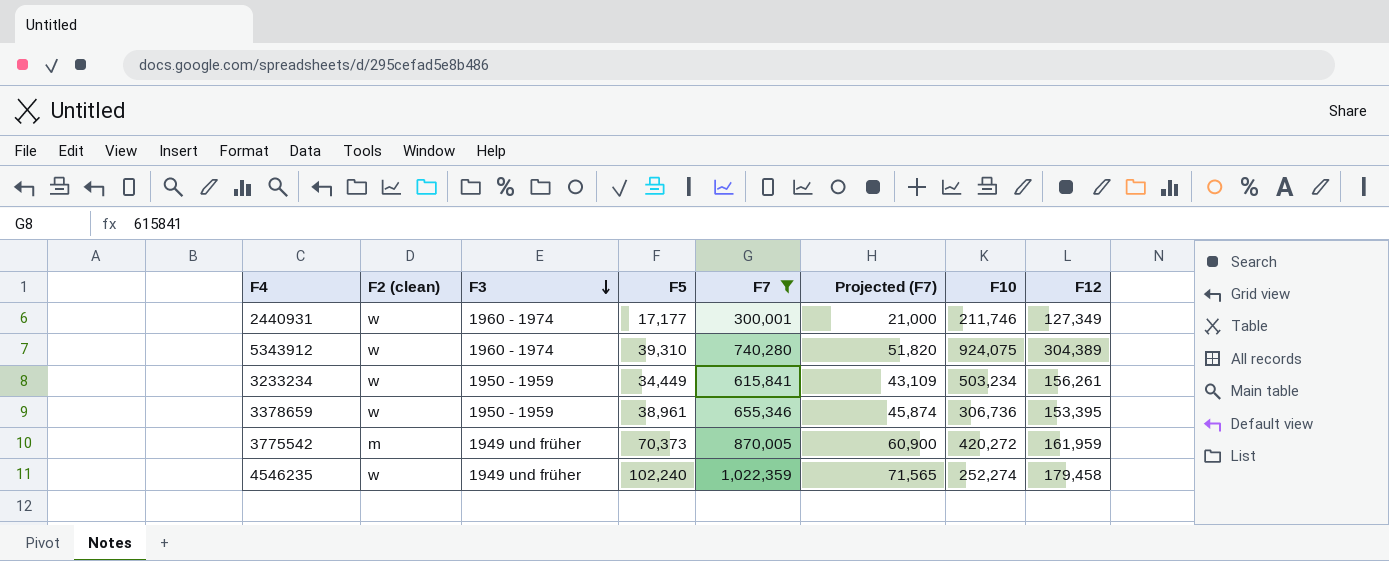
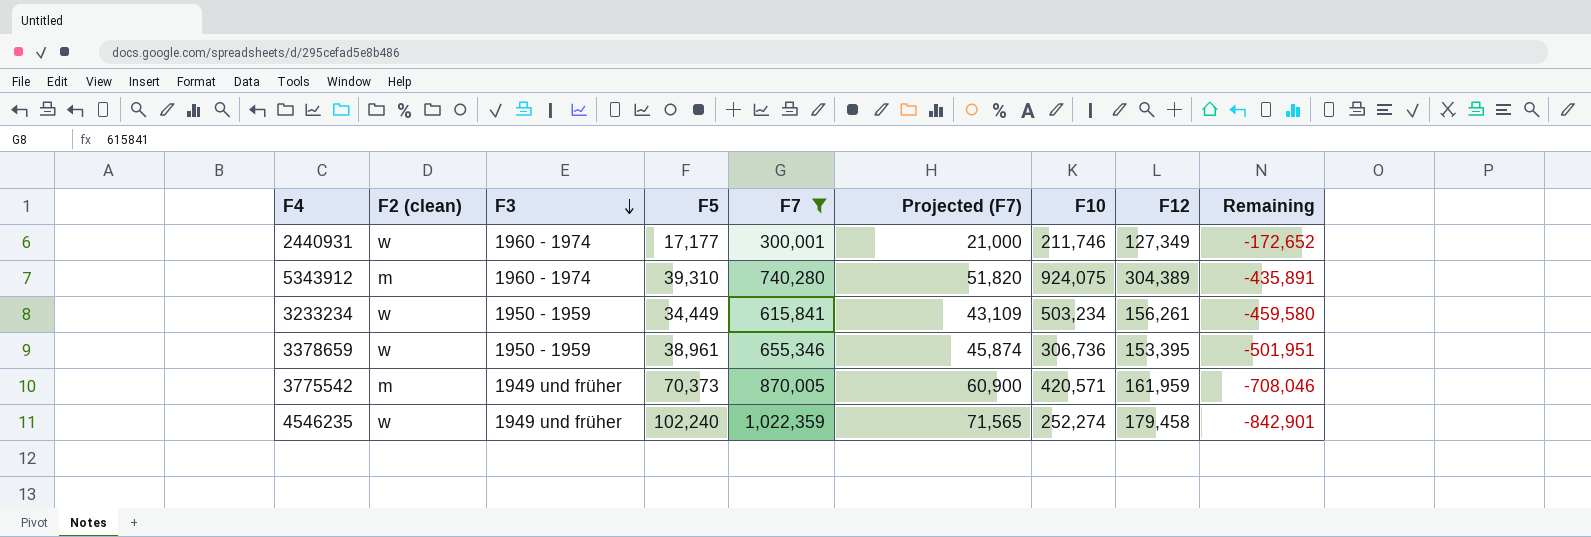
column Remaining | formula: none -> [F12] - [F7]
5343912 | F2 (clean): w -> m
3775542 | F10: 420,272 -> 420,571

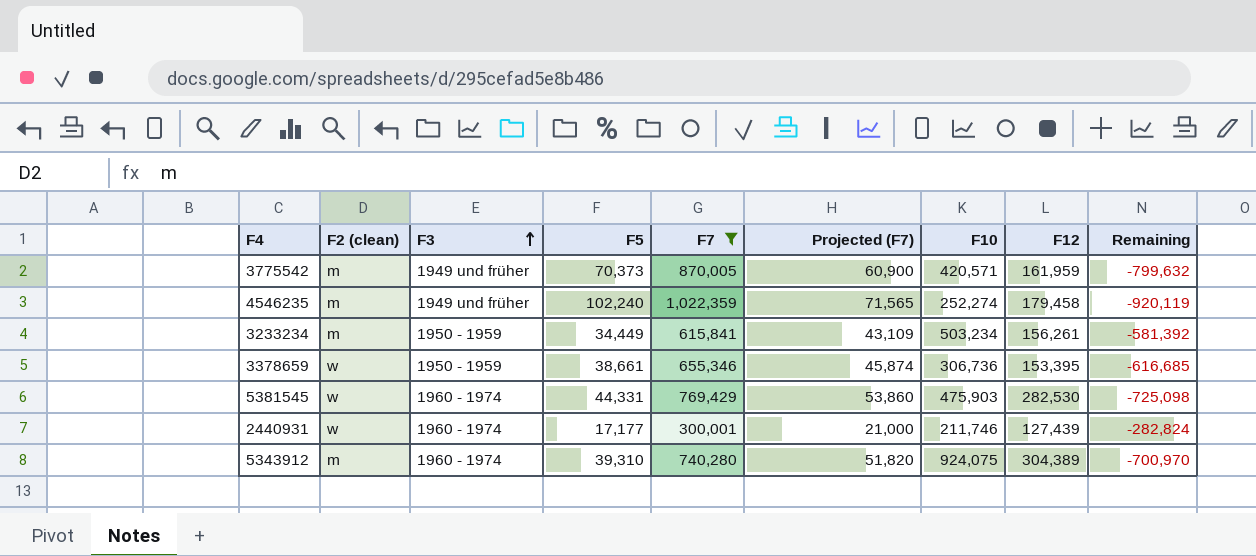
row order: F3 descending -> F3 ascending
column Remaining | formula: [F12] - [F7] -> [F5] - [F7]
4546235 | F2 (clean): w -> m
3233234 | F2 (clean): w -> m
3378659 | F5: 38,961 -> 38,661
row 5381545: none -> w | 1960 - 1974 | 44,331 | 769,429 | 53,860 | 475,903 | 282,530 | -725,098
2440931 | F12: 127,349 -> 127,439

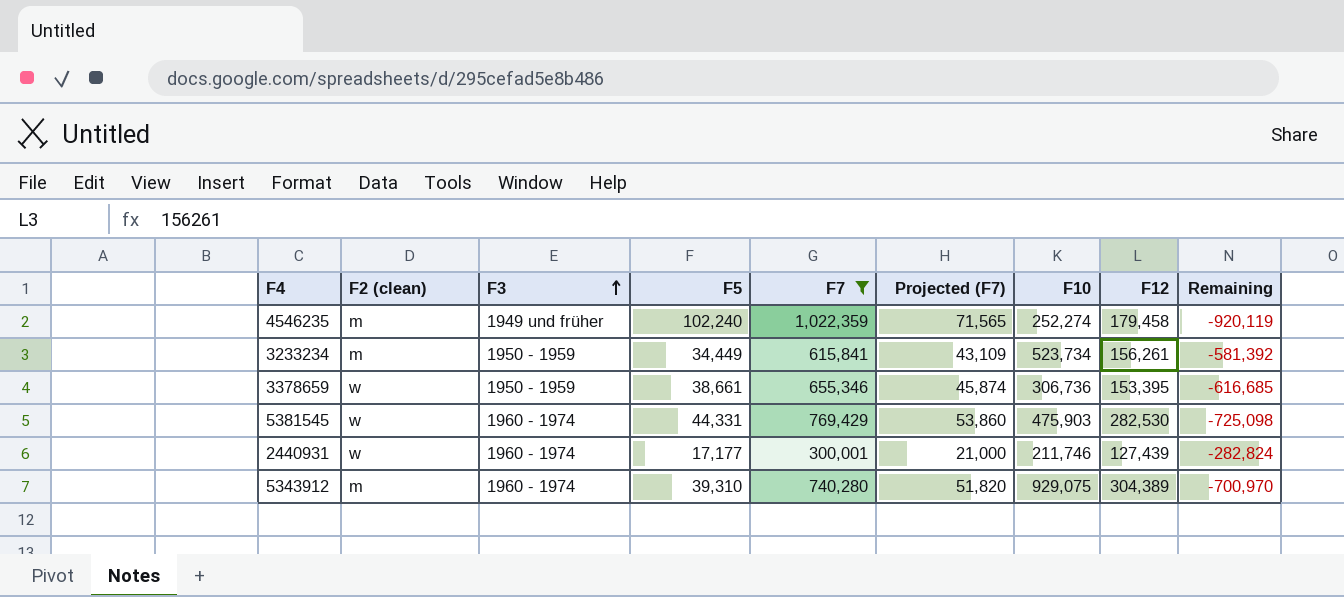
row 3775542: m | 1949 und früher | 70,373 | 870,005 | 60,900 | 420,571 | 161,959 | -799,632 -> none
3233234 | F10: 503,234 -> 523,734
5343912 | F10: 924,075 -> 929,075

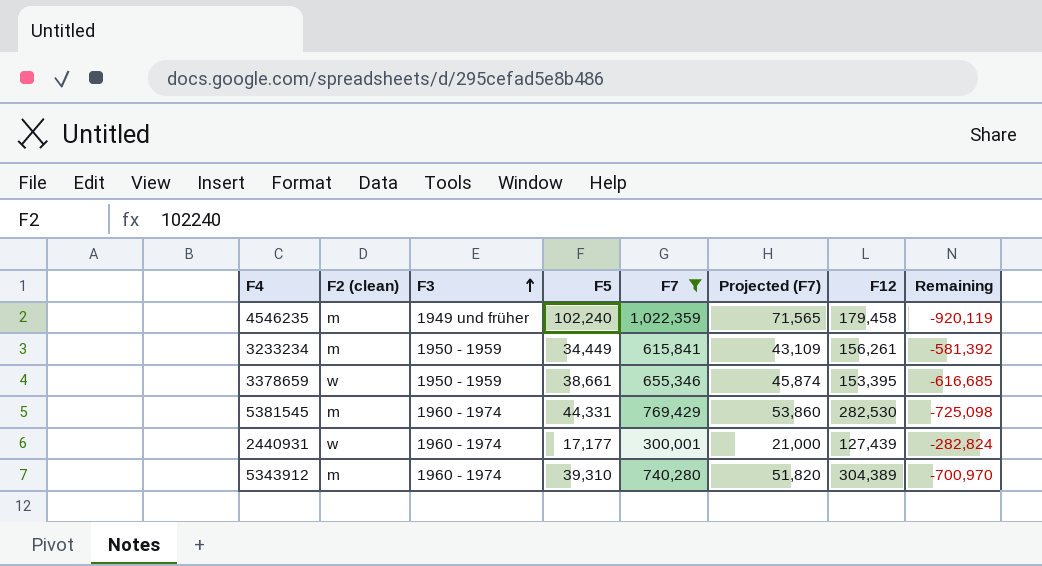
column F10 | position: 7 -> none
5381545 | F2 (clean): w -> m

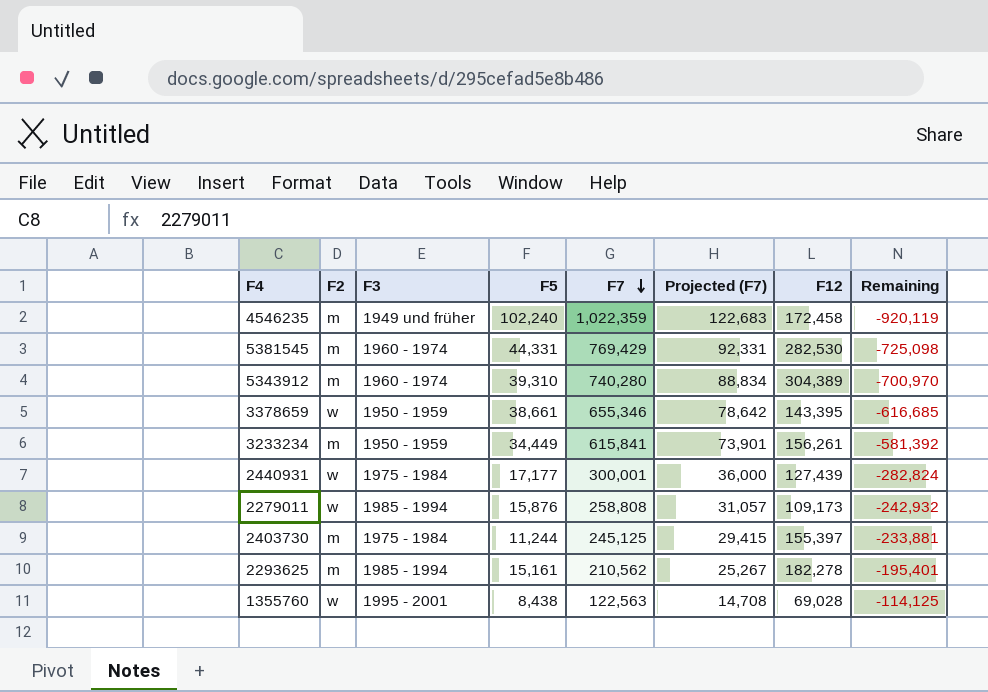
filter: F7 >= 300,001 -> none
row order: F3 ascending -> F7 descending
column name: F2 (clean) -> F2
column Projected (F7) | formula: [F7] * 0.07 -> [F7] * 0.12
4546235 | F12: 179,458 -> 172,458
3378659 | F12: 153,395 -> 143,395
2440931 | F3: 1960 - 1974 -> 1975 - 1984

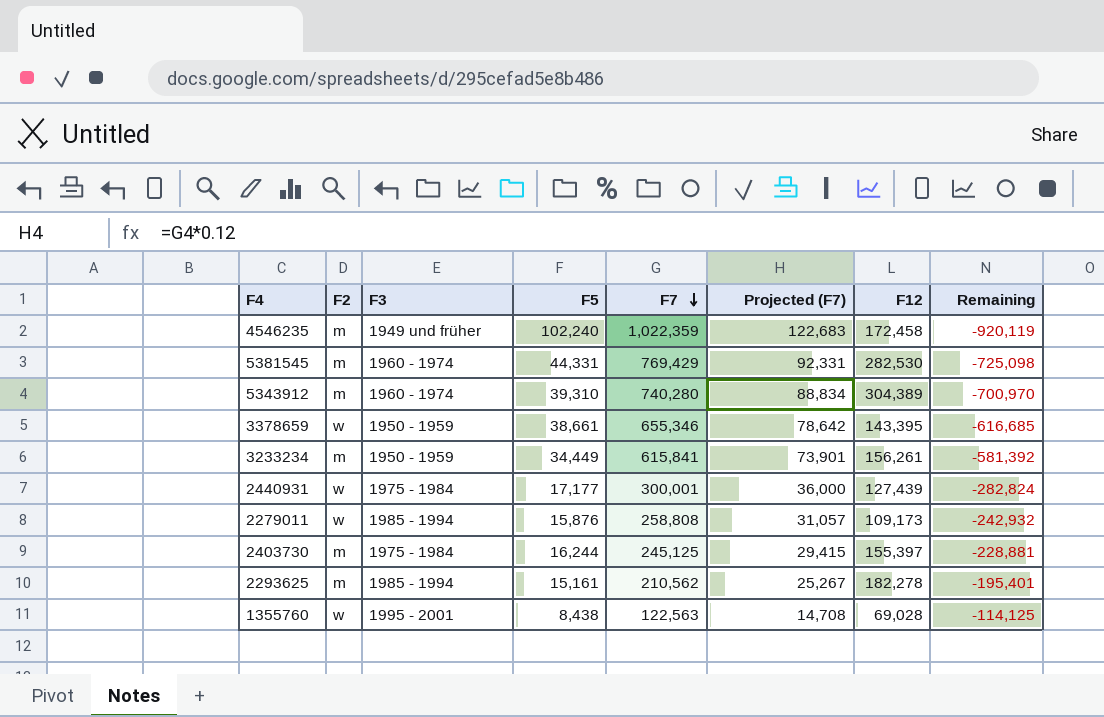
2403730 | F5: 11,244 -> 16,244
2403730 | Remaining: -233,881 -> -228,881

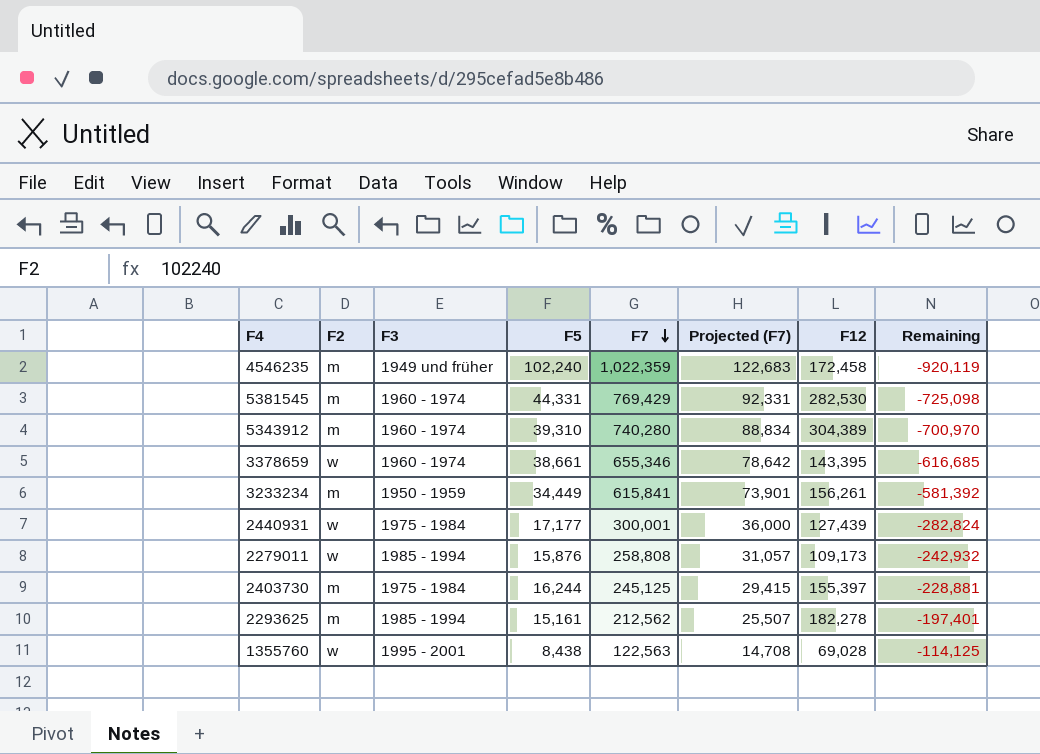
3378659 | F3: 1950 - 1959 -> 1960 - 1974
2293625 | F7: 210,562 -> 212,562
2293625 | Projected (F7): 25,267 -> 25,507
2293625 | Remaining: -195,401 -> -197,401

